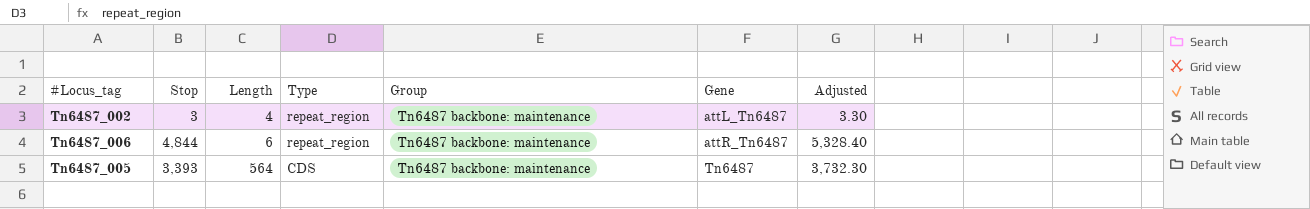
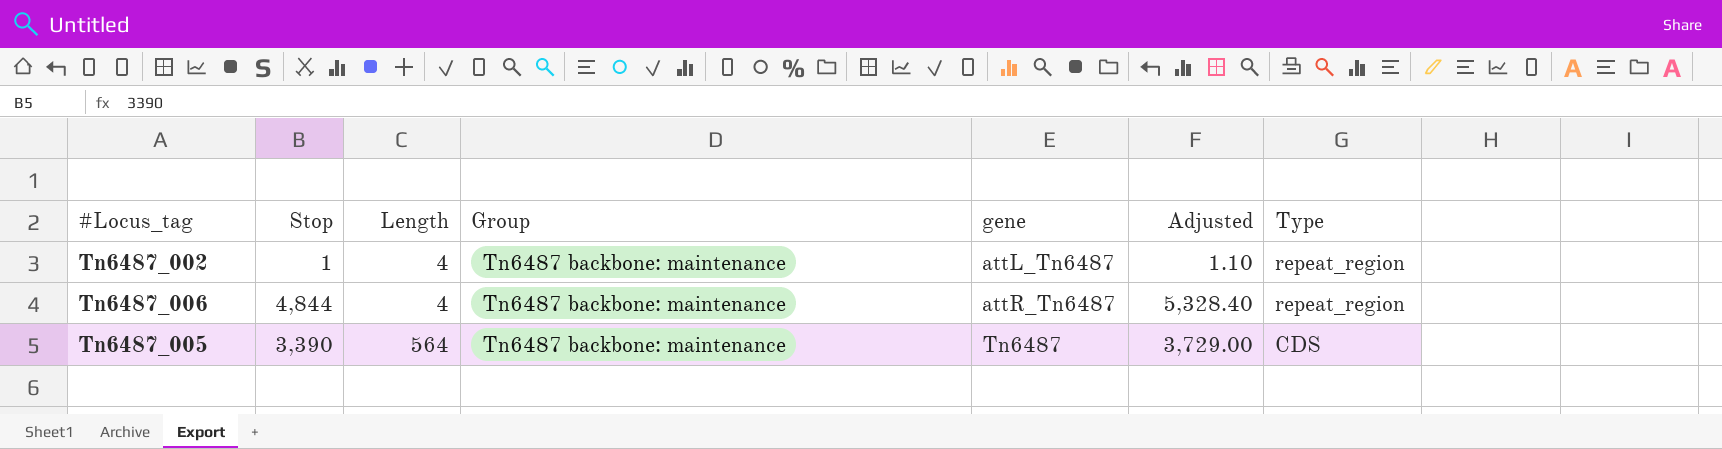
column name: Gene -> gene
column Type | position: 4 -> 7
Tn6487_002 | Stop: 3 -> 1
Tn6487_002 | Adjusted: 3.30 -> 1.10
Tn6487_006 | Length: 6 -> 4
Tn6487_005 | Stop: 3,393 -> 3,390
Tn6487_005 | Adjusted: 3,732.30 -> 3,729.00

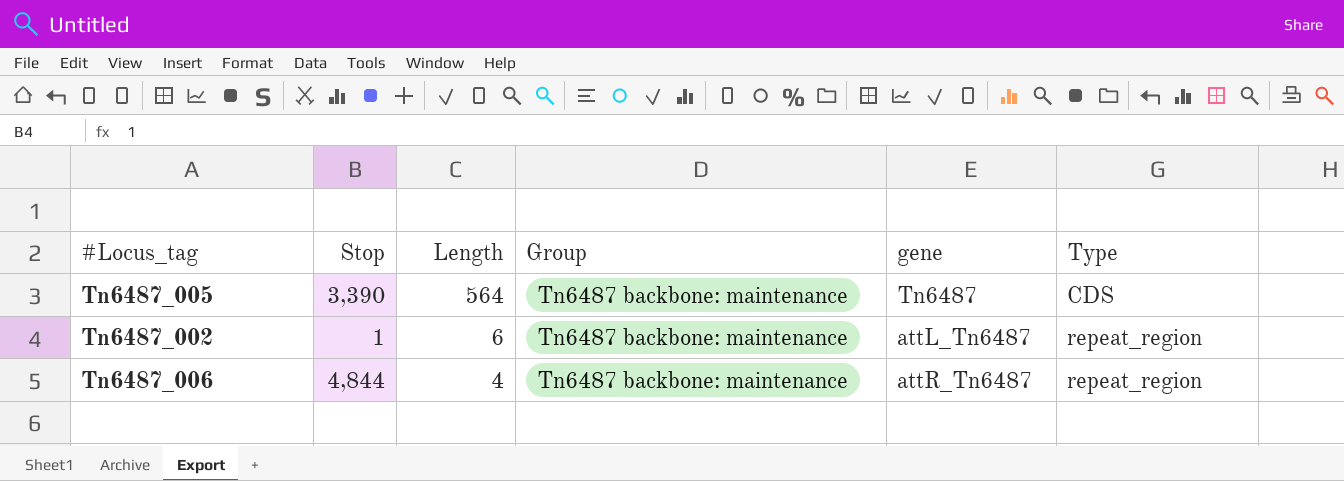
row order: Length ascending -> Length descending
column Adjusted | formula: [Stop] * 1.1 -> none
Tn6487_002 | Length: 4 -> 6

